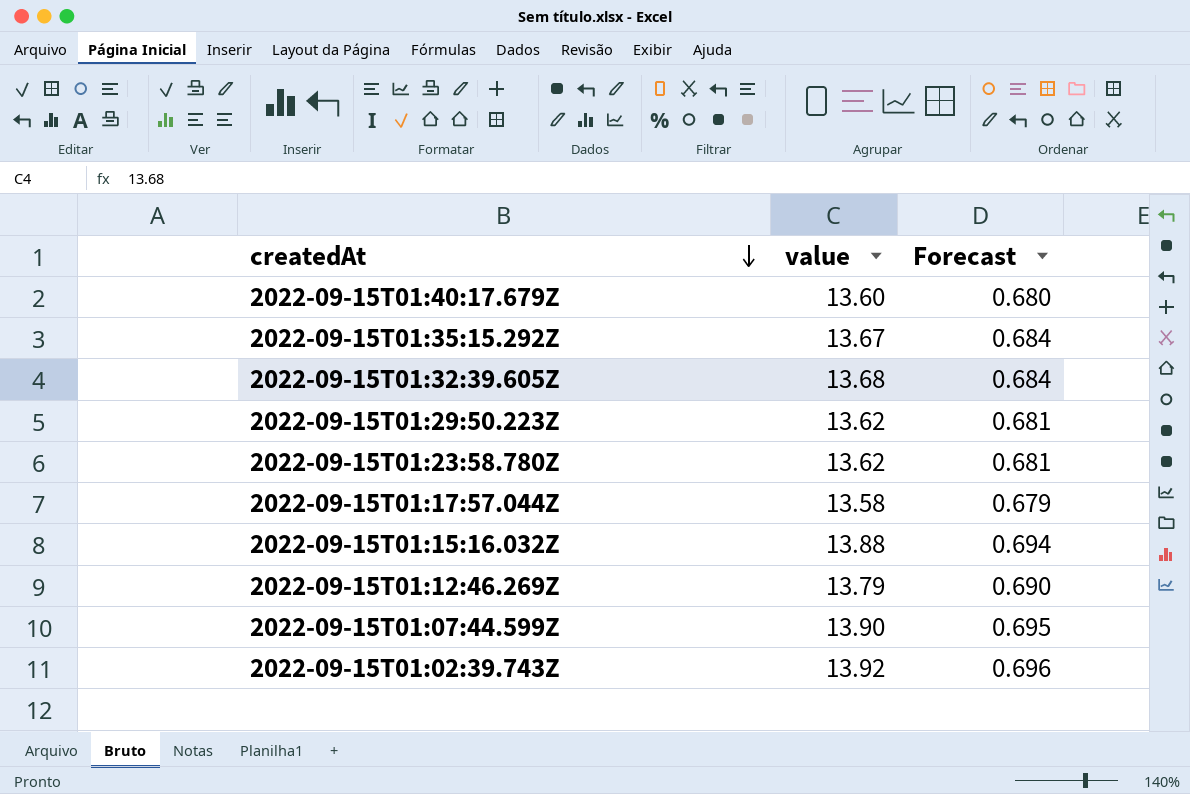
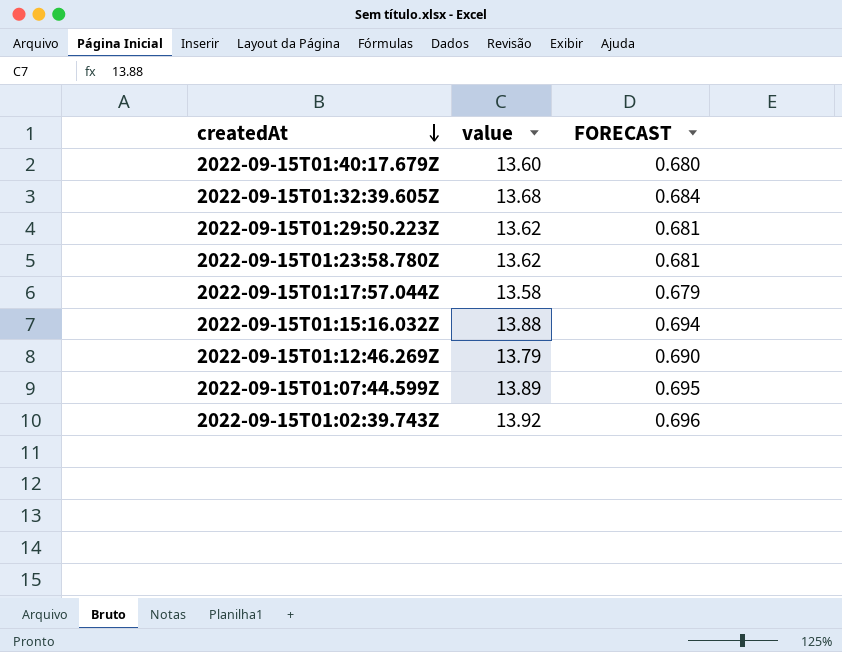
column name: Forecast -> FORECAST
row 2022-09-15T01:35:15.292Z: 13.67 | 0.684 -> none
2022-09-15T01:07:44.599Z | value: 13.90 -> 13.89

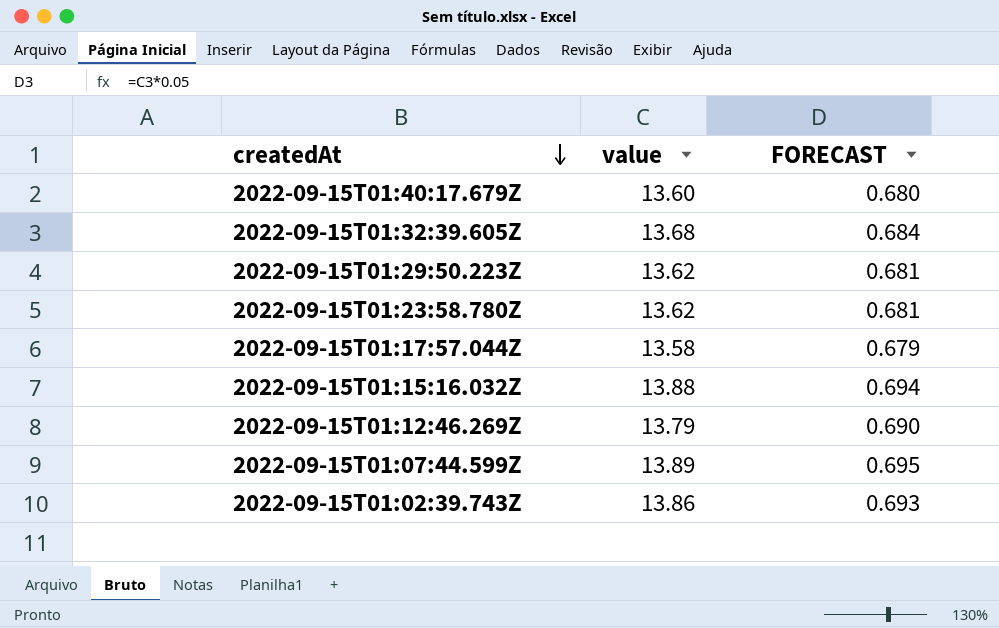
2022-09-15T01:02:39.743Z | value: 13.92 -> 13.86
2022-09-15T01:02:39.743Z | FORECAST: 0.696 -> 0.693

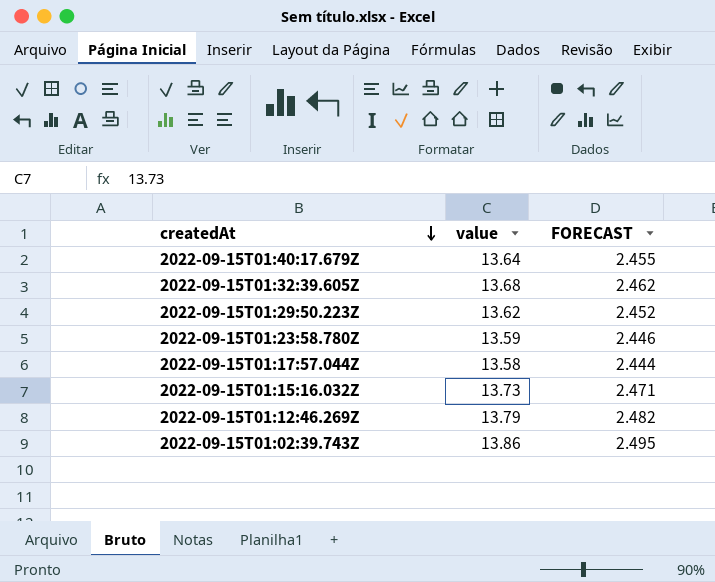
column FORECAST | formula: [value] * 0.05 -> [value] * 0.18
row 2022-09-15T01:07:44.599Z: 13.89 | 0.695 -> none
2022-09-15T01:40:17.679Z | value: 13.60 -> 13.64
2022-09-15T01:23:58.780Z | value: 13.62 -> 13.59
2022-09-15T01:15:16.032Z | value: 13.88 -> 13.73

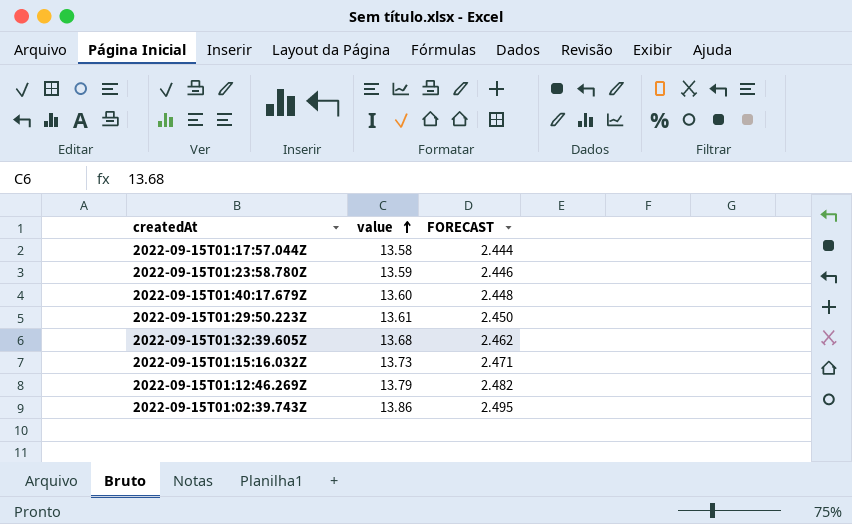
row order: createdAt descending -> value ascending
2022-09-15T01:40:17.679Z | value: 13.64 -> 13.60
2022-09-15T01:40:17.679Z | FORECAST: 2.455 -> 2.448
2022-09-15T01:29:50.223Z | value: 13.62 -> 13.61
2022-09-15T01:29:50.223Z | FORECAST: 2.452 -> 2.450

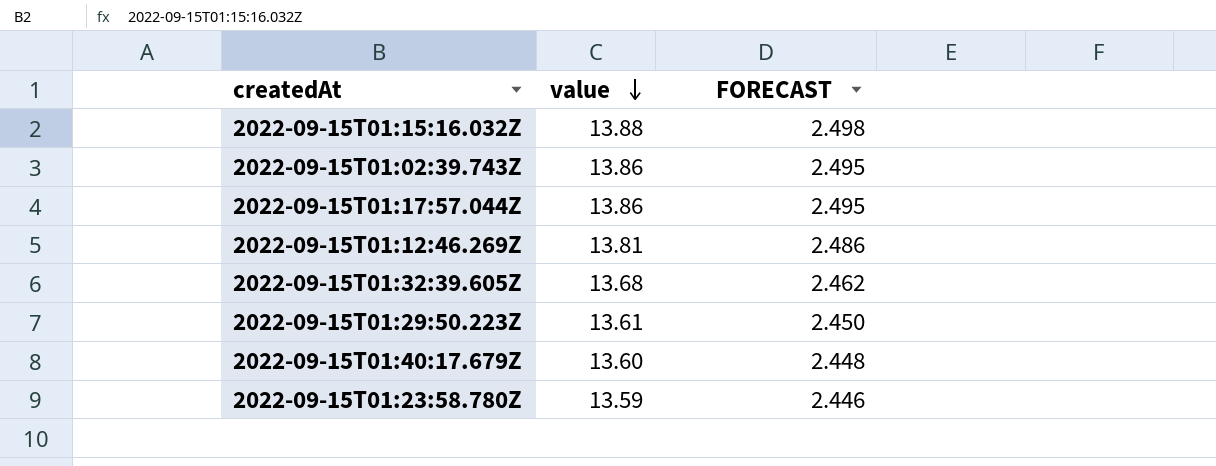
row order: value ascending -> value descending
2022-09-15T01:15:16.032Z | value: 13.73 -> 13.88
2022-09-15T01:15:16.032Z | FORECAST: 2.471 -> 2.498
2022-09-15T01:17:57.044Z | value: 13.58 -> 13.86
2022-09-15T01:17:57.044Z | FORECAST: 2.444 -> 2.495
2022-09-15T01:12:46.269Z | value: 13.79 -> 13.81
2022-09-15T01:12:46.269Z | FORECAST: 2.482 -> 2.486

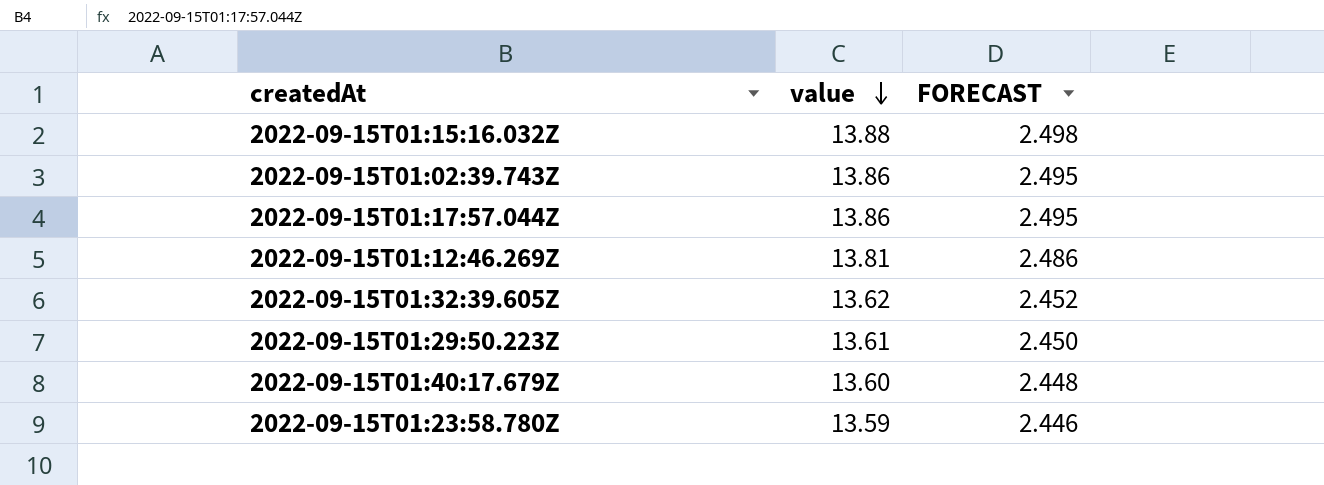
2022-09-15T01:32:39.605Z | value: 13.68 -> 13.62
2022-09-15T01:32:39.605Z | FORECAST: 2.462 -> 2.452

